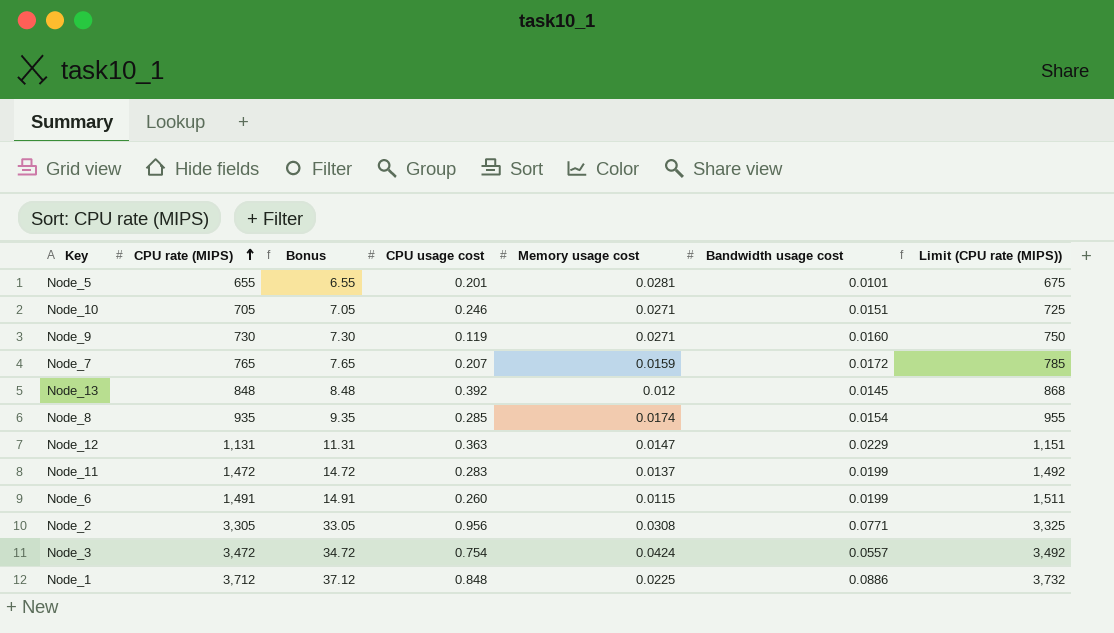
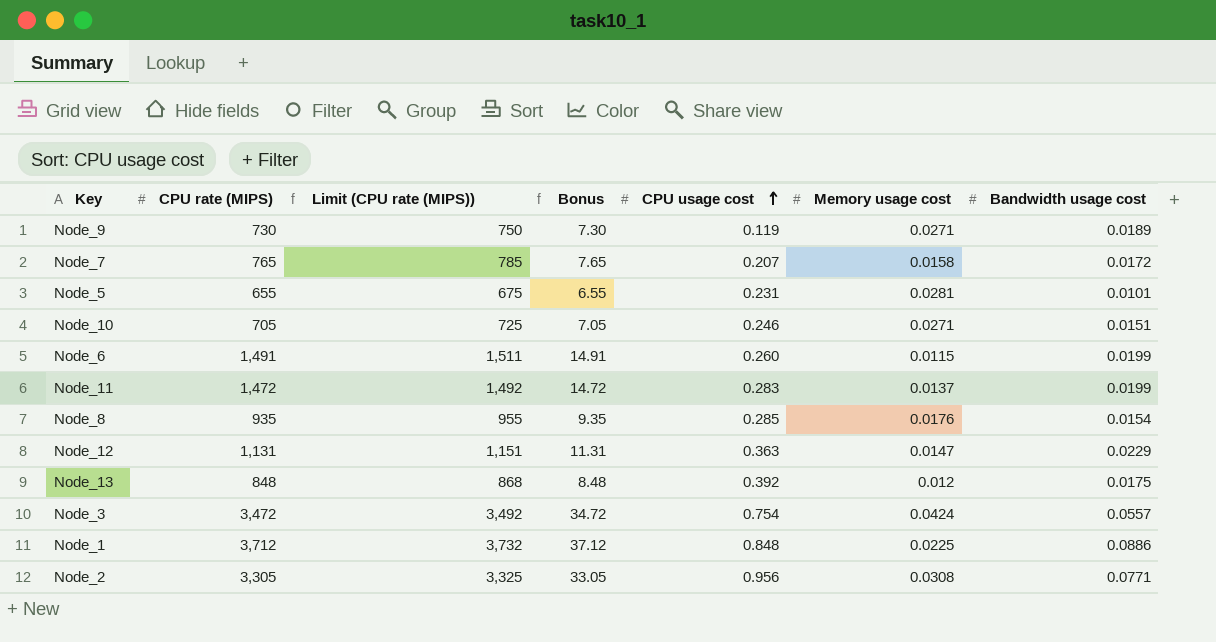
row order: CPU rate (MIPS) ascending -> CPU usage cost ascending
column Limit (CPU rate (MIPS)) | position: 7 -> 3
Node_9 | Bandwidth usage cost: 0.0160 -> 0.0189
Node_7 | Memory usage cost: 0.0159 -> 0.0158
Node_5 | CPU usage cost: 0.201 -> 0.231
Node_8 | Memory usage cost: 0.0174 -> 0.0176
Node_13 | Bandwidth usage cost: 0.0145 -> 0.0175

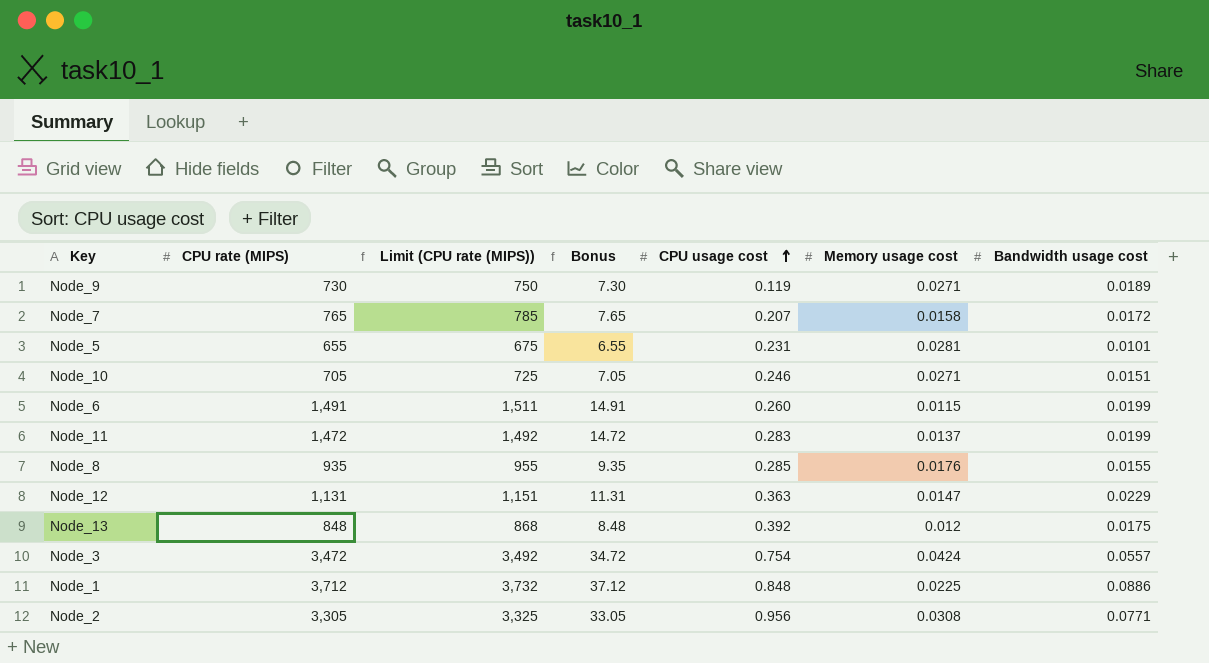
Node_8 | Bandwidth usage cost: 0.0154 -> 0.0155

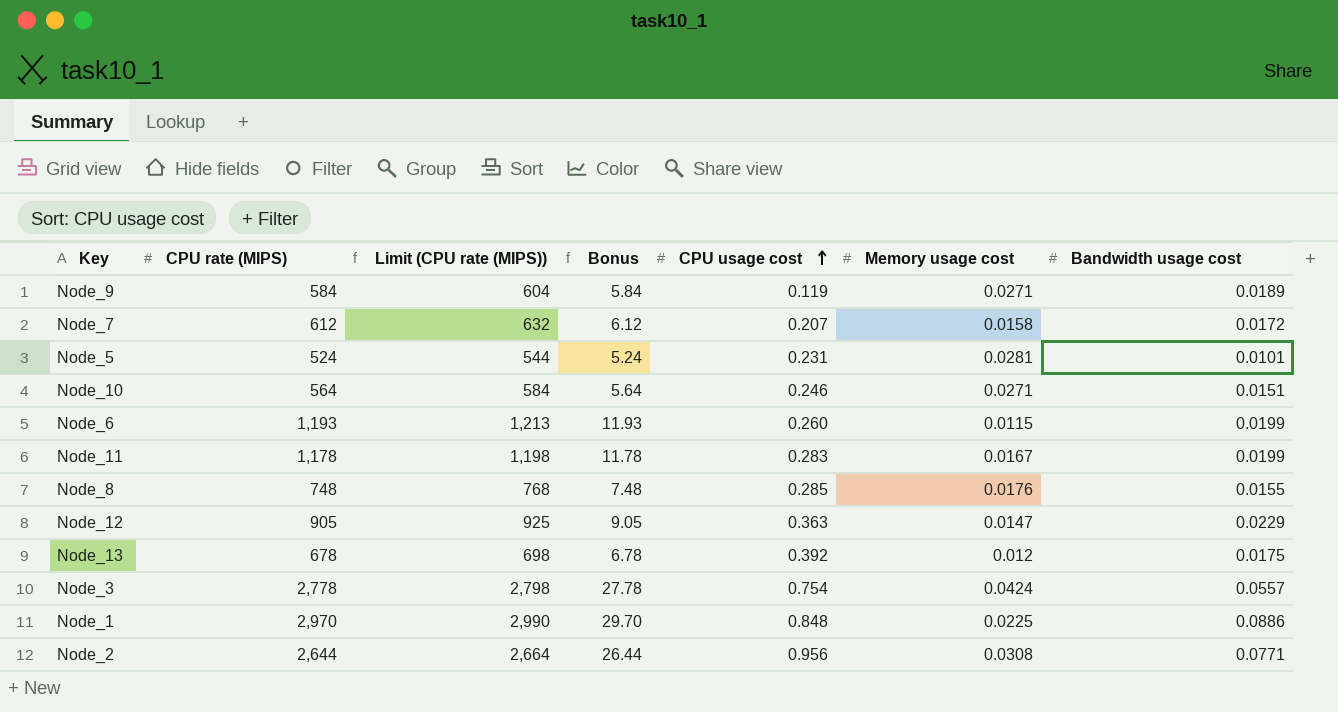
Node_9 | CPU rate (MIPS): 730 -> 584
Node_9 | Limit (CPU rate (MIPS)): 750 -> 604
Node_9 | Bonus: 7.30 -> 5.84
Node_7 | CPU rate (MIPS): 765 -> 612
Node_7 | Limit (CPU rate (MIPS)): 785 -> 632
Node_7 | Bonus: 7.65 -> 6.12
Node_5 | CPU rate (MIPS): 655 -> 524
Node_5 | Limit (CPU rate (MIPS)): 675 -> 544
Node_5 | Bonus: 6.55 -> 5.24
Node_10 | CPU rate (MIPS): 705 -> 564
Node_10 | Limit (CPU rate (MIPS)): 725 -> 584
Node_10 | Bonus: 7.05 -> 5.64
Node_6 | CPU rate (MIPS): 1,491 -> 1,193
Node_6 | Limit (CPU rate (MIPS)): 1,511 -> 1,213
Node_6 | Bonus: 14.91 -> 11.93
Node_11 | CPU rate (MIPS): 1,472 -> 1,178
Node_11 | Limit (CPU rate (MIPS)): 1,492 -> 1,198
Node_11 | Bonus: 14.72 -> 11.78
Node_11 | Memory usage cost: 0.0137 -> 0.0167
Node_8 | CPU rate (MIPS): 935 -> 748
Node_8 | Limit (CPU rate (MIPS)): 955 -> 768
Node_8 | Bonus: 9.35 -> 7.48
Node_12 | CPU rate (MIPS): 1,131 -> 905
Node_12 | Limit (CPU rate (MIPS)): 1,151 -> 925
Node_12 | Bonus: 11.31 -> 9.05
Node_13 | CPU rate (MIPS): 848 -> 678
Node_13 | Limit (CPU rate (MIPS)): 868 -> 698
Node_13 | Bonus: 8.48 -> 6.78
Node_3 | CPU rate (MIPS): 3,472 -> 2,778
Node_3 | Limit (CPU rate (MIPS)): 3,492 -> 2,798
Node_3 | Bonus: 34.72 -> 27.78
Node_1 | CPU rate (MIPS): 3,712 -> 2,970
Node_1 | Limit (CPU rate (MIPS)): 3,732 -> 2,990
Node_1 | Bonus: 37.12 -> 29.70
Node_2 | CPU rate (MIPS): 3,305 -> 2,644
Node_2 | Limit (CPU rate (MIPS)): 3,325 -> 2,664
Node_2 | Bonus: 33.05 -> 26.44

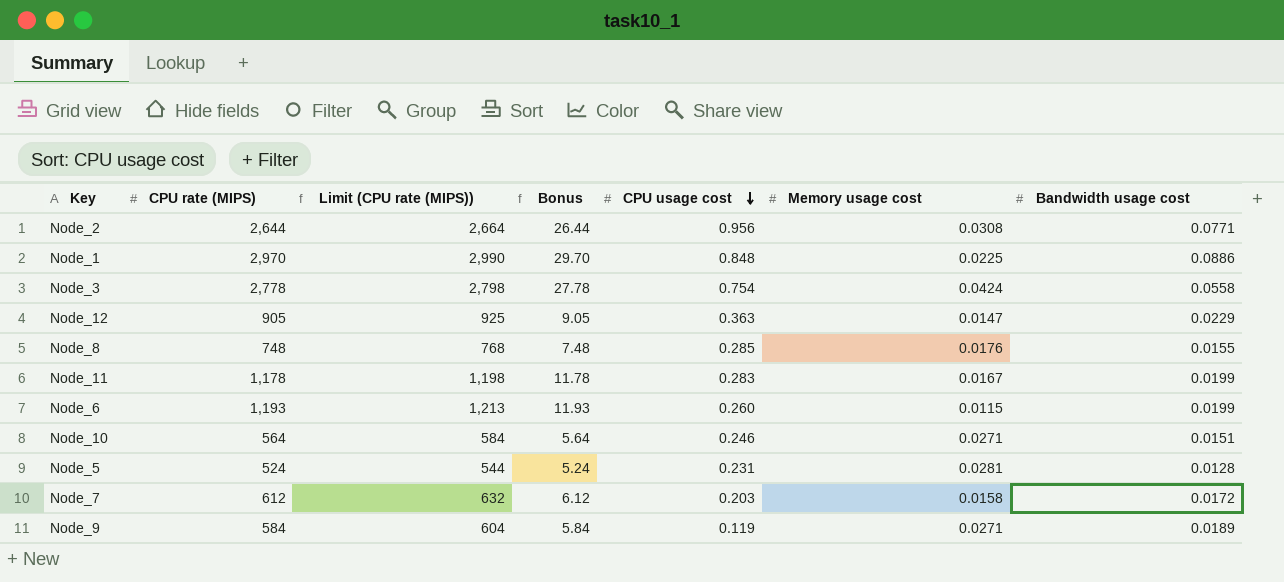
row order: CPU usage cost ascending -> CPU usage cost descending
row Node_13: 678 | 698 | 6.78 | 0.392 | 0.012 | 0.0175 -> none
Node_3 | Bandwidth usage cost: 0.0557 -> 0.0558
Node_5 | Bandwidth usage cost: 0.0101 -> 0.0128
Node_7 | CPU usage cost: 0.207 -> 0.203

